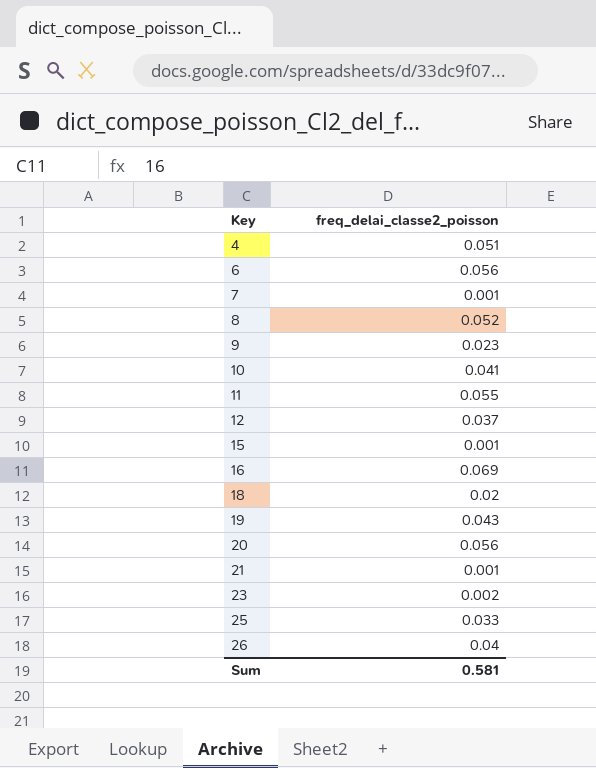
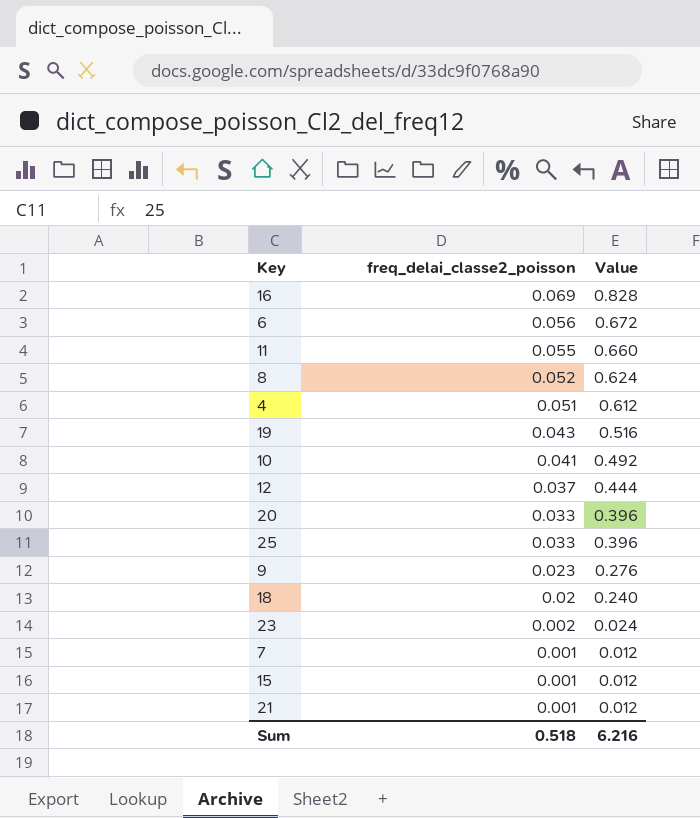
row order: Key ascending -> freq_delai_classe2_poisson descending
column Value | formula: none -> [freq_delai_classe2_poisson] * 12
row 26: 0.04 -> none
20 | freq_delai_classe2_poisson: 0.056 -> 0.033
Sum | freq_delai_classe2_poisson: 0.581 -> 0.518

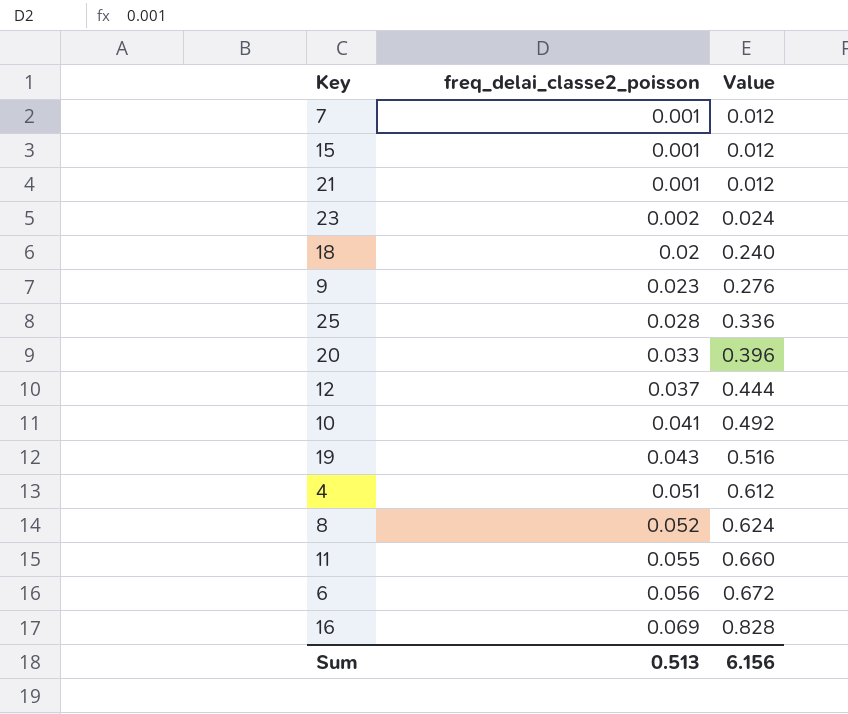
row order: freq_delai_classe2_poisson descending -> freq_delai_classe2_poisson ascending
25 | freq_delai_classe2_poisson: 0.033 -> 0.028
25 | Value: 0.396 -> 0.336
Sum | freq_delai_classe2_poisson: 0.518 -> 0.513
Sum | Value: 6.216 -> 6.156

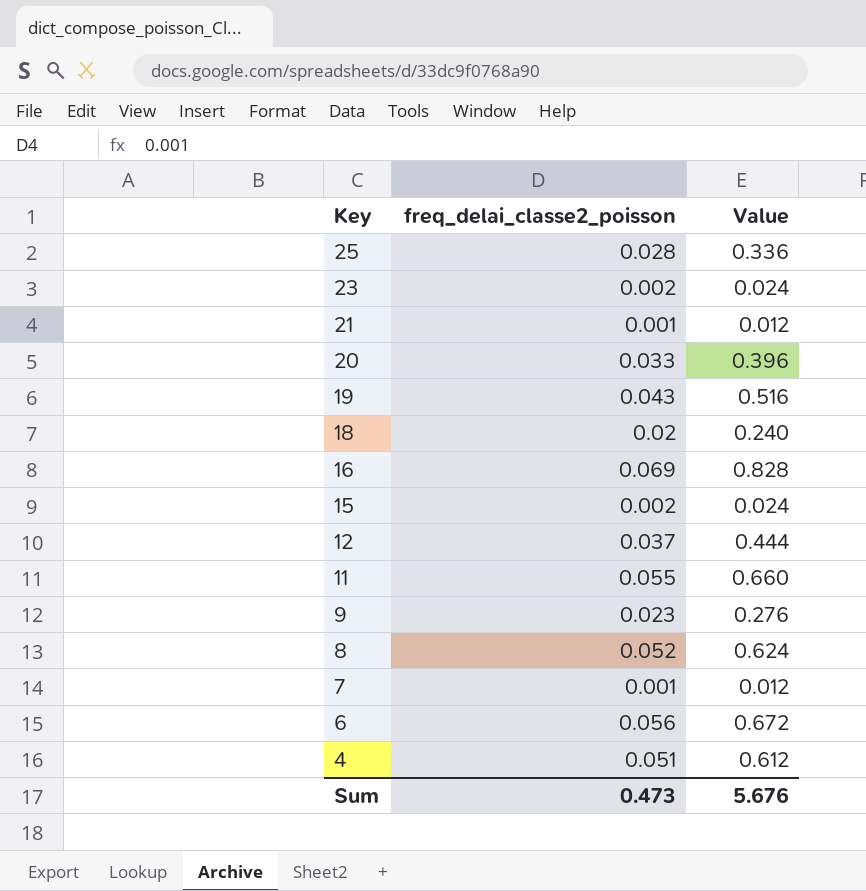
row order: freq_delai_classe2_poisson ascending -> Key descending
row 10: 0.041 | 0.492 -> none
15 | freq_delai_classe2_poisson: 0.001 -> 0.002
15 | Value: 0.012 -> 0.024
Sum | freq_delai_classe2_poisson: 0.513 -> 0.473
Sum | Value: 6.156 -> 5.676

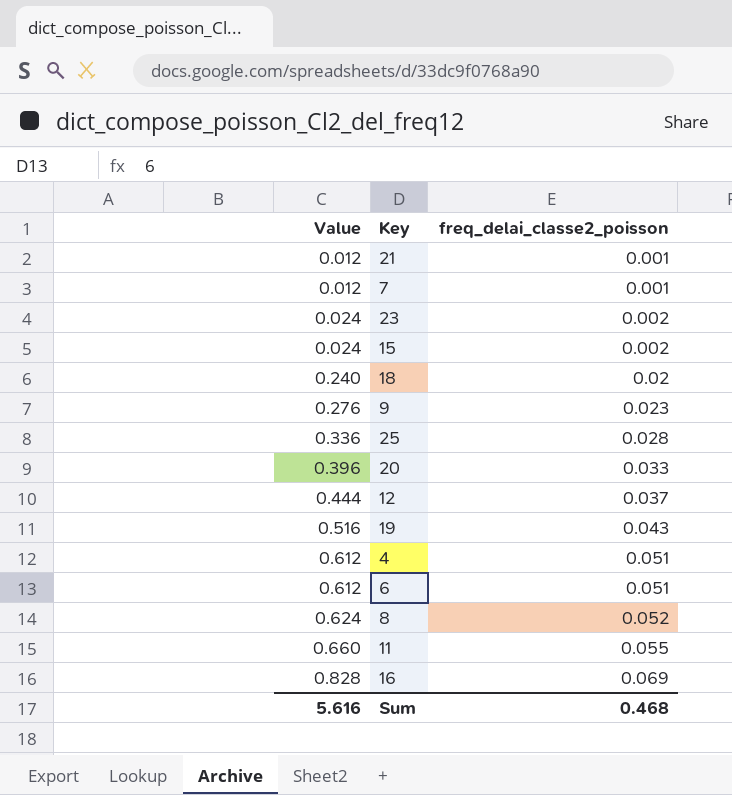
row order: Key descending -> Value ascending
column Value | position: 3 -> 1
6 | Value: 0.672 -> 0.612
6 | freq_delai_classe2_poisson: 0.056 -> 0.051
Sum | Value: 5.676 -> 5.616
Sum | freq_delai_classe2_poisson: 0.473 -> 0.468

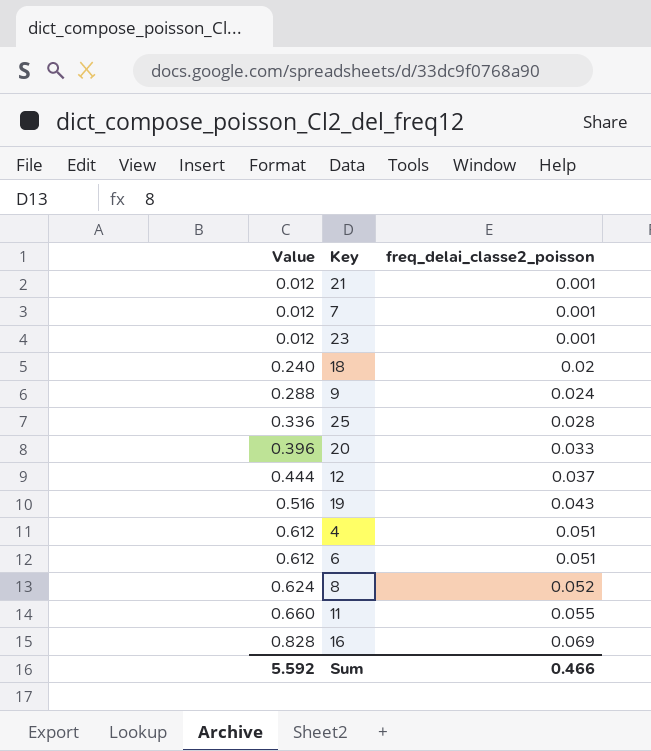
row 15: 0.024 | 0.002 -> none
23 | Value: 0.024 -> 0.012
23 | freq_delai_classe2_poisson: 0.002 -> 0.001
9 | Value: 0.276 -> 0.288
9 | freq_delai_classe2_poisson: 0.023 -> 0.024
Sum | Value: 5.616 -> 5.592
Sum | freq_delai_classe2_poisson: 0.468 -> 0.466

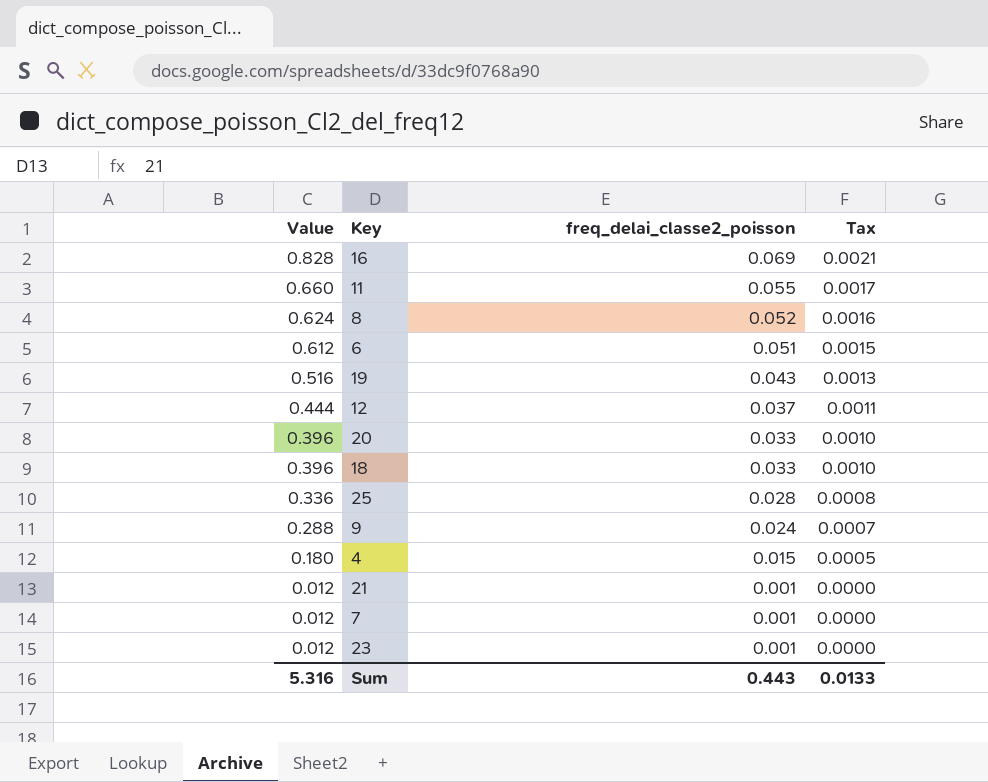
row order: Value ascending -> Value descending
column Tax | formula: none -> [freq_delai_classe2_poisson] * 0.03
18 | Value: 0.240 -> 0.396
18 | freq_delai_classe2_poisson: 0.02 -> 0.033
4 | Value: 0.612 -> 0.180
4 | freq_delai_classe2_poisson: 0.051 -> 0.015
Sum | Value: 5.592 -> 5.316
Sum | freq_delai_classe2_poisson: 0.466 -> 0.443

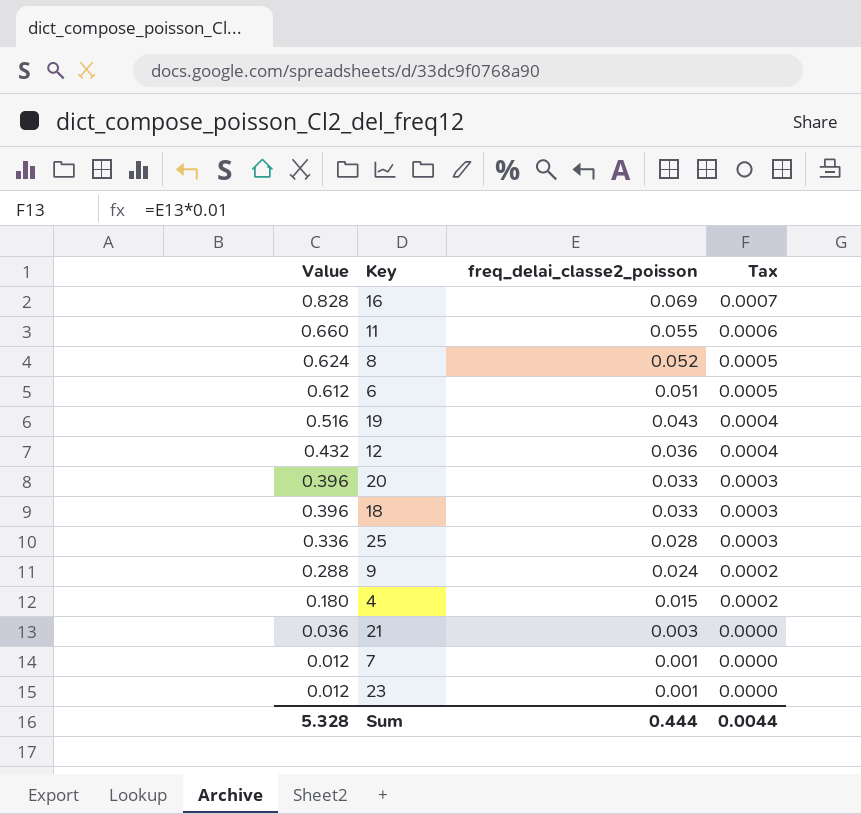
column Tax | formula: [freq_delai_classe2_poisson] * 0.03 -> [freq_delai_classe2_poisson] * 0.01
12 | Value: 0.444 -> 0.432
12 | freq_delai_classe2_poisson: 0.037 -> 0.036
21 | Value: 0.012 -> 0.036
21 | freq_delai_classe2_poisson: 0.001 -> 0.003
Sum | Value: 5.316 -> 5.328
Sum | freq_delai_classe2_poisson: 0.443 -> 0.444
Sum | Tax: 0.0133 -> 0.0044

